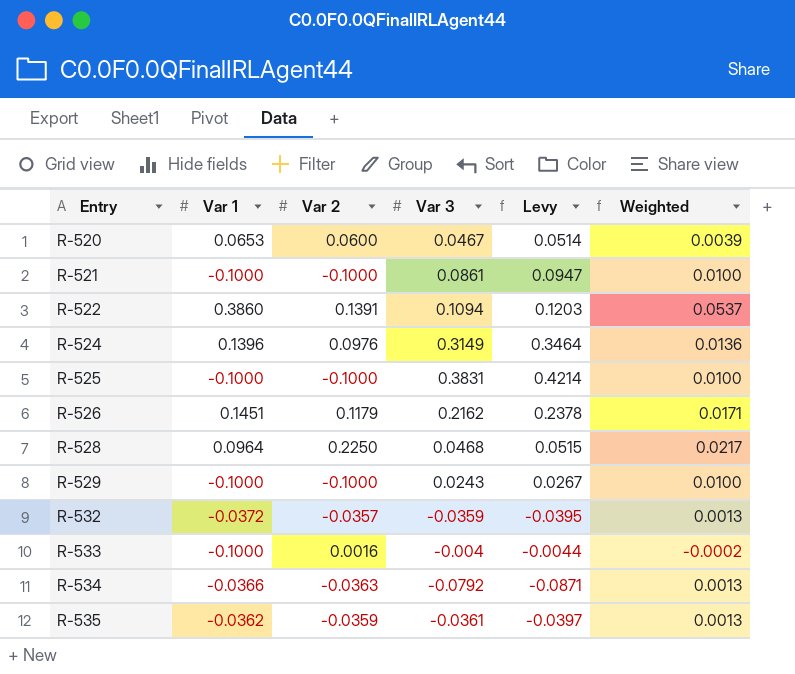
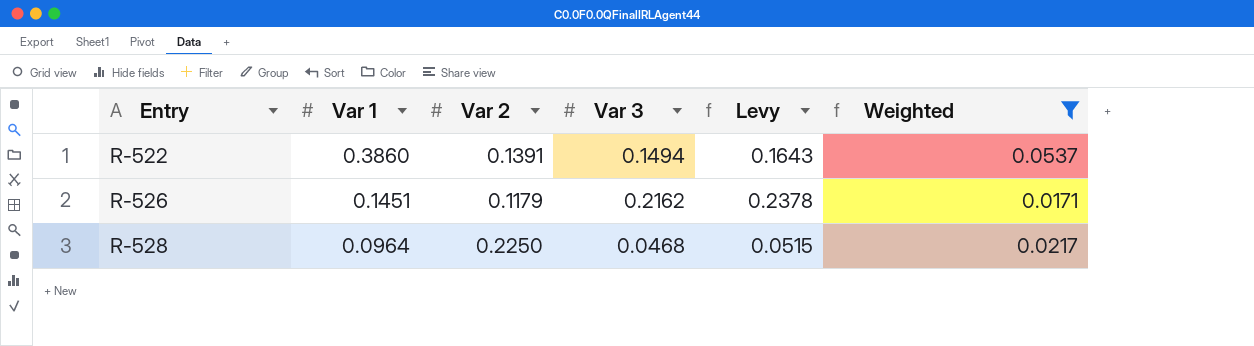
filter: none -> Weighted >= 0.0171
R-522 | Var 3: 0.1094 -> 0.1494
R-522 | Levy: 0.1203 -> 0.1643

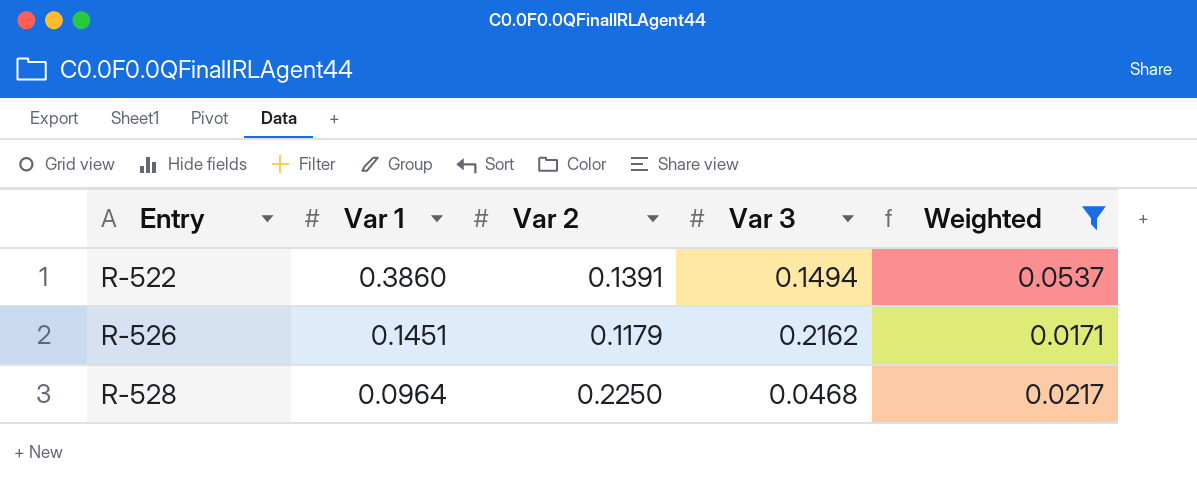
column Levy | formula: [Var 3] * 1.1 -> none

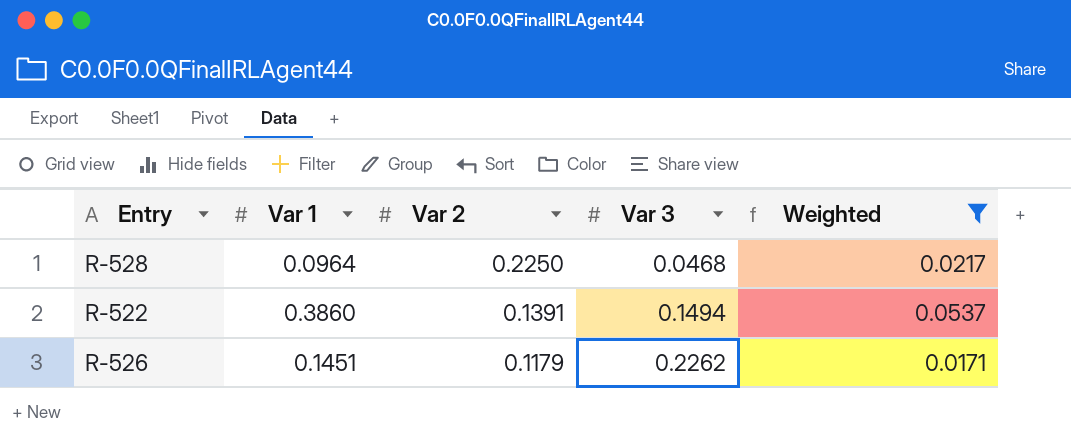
row order: Entry ascending -> Var 2 descending
R-526 | Var 3: 0.2162 -> 0.2262

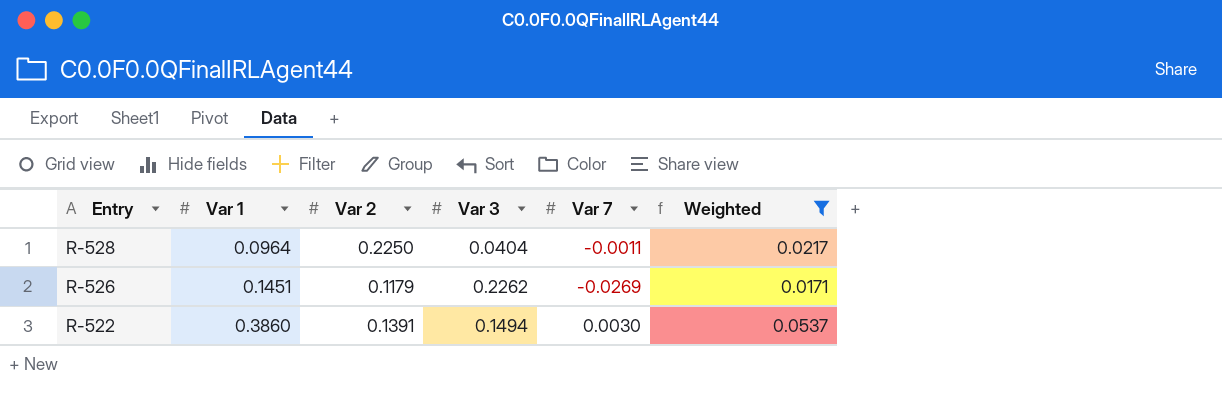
row order: Var 2 descending -> Entry descending
column Var 7 | position: none -> 5
R-528 | Var 3: 0.0468 -> 0.0404

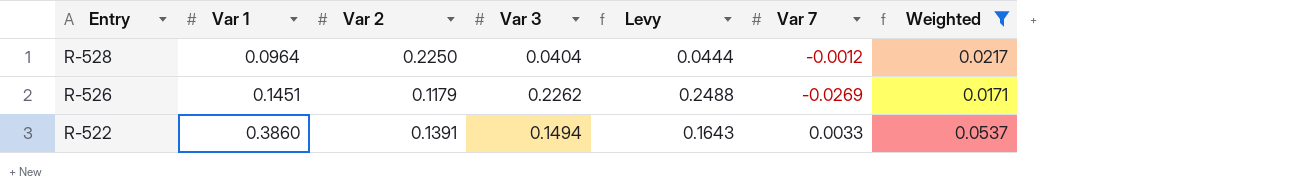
column Levy | formula: none -> [Var 3] * 1.1
R-528 | Var 7: -0.0011 -> -0.0012
R-522 | Var 7: 0.0030 -> 0.0033

